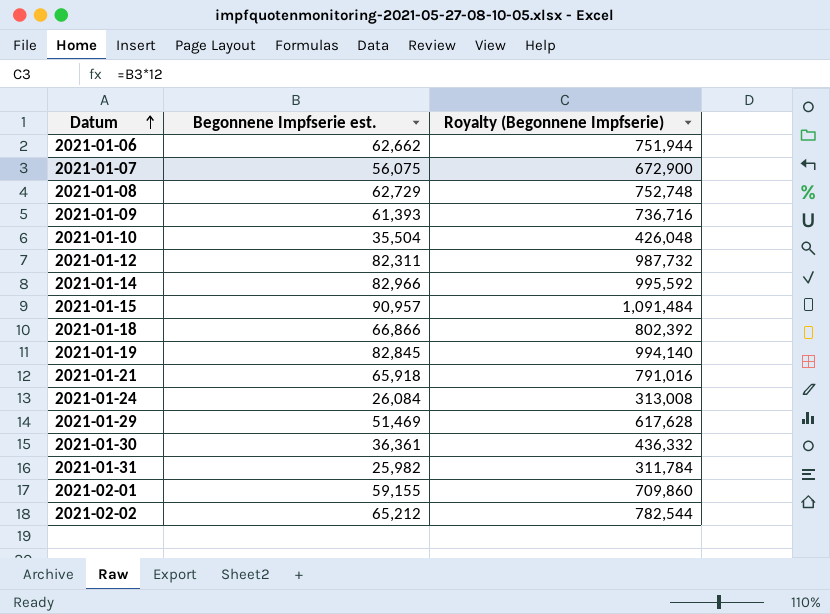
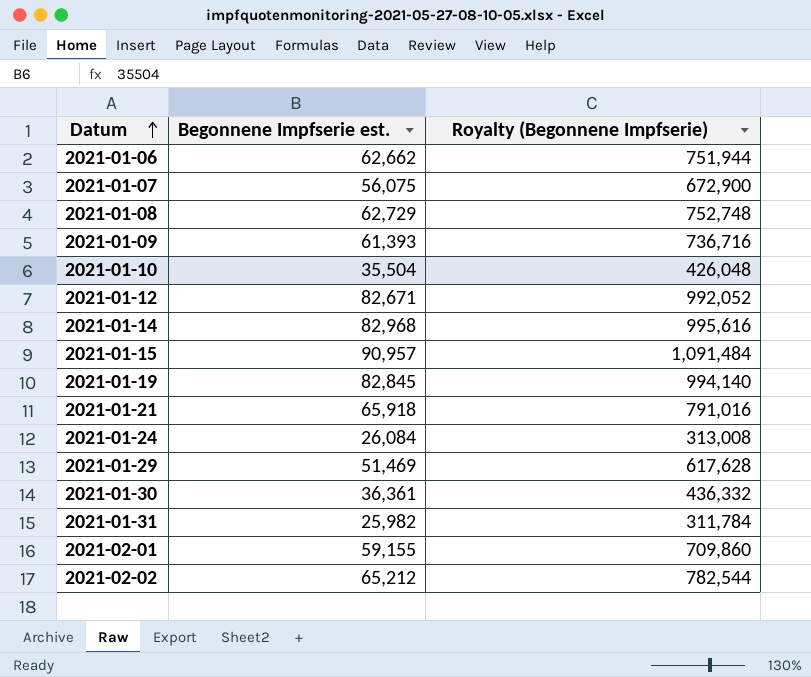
row 2021-01-18: 66,866 | 802,392 -> none
2021-01-12 | Begonnene Impfserie est.: 82,311 -> 82,671
2021-01-12 | Royalty (Begonnene Impfserie): 987,732 -> 992,052
2021-01-14 | Begonnene Impfserie est.: 82,966 -> 82,968
2021-01-14 | Royalty (Begonnene Impfserie): 995,592 -> 995,616

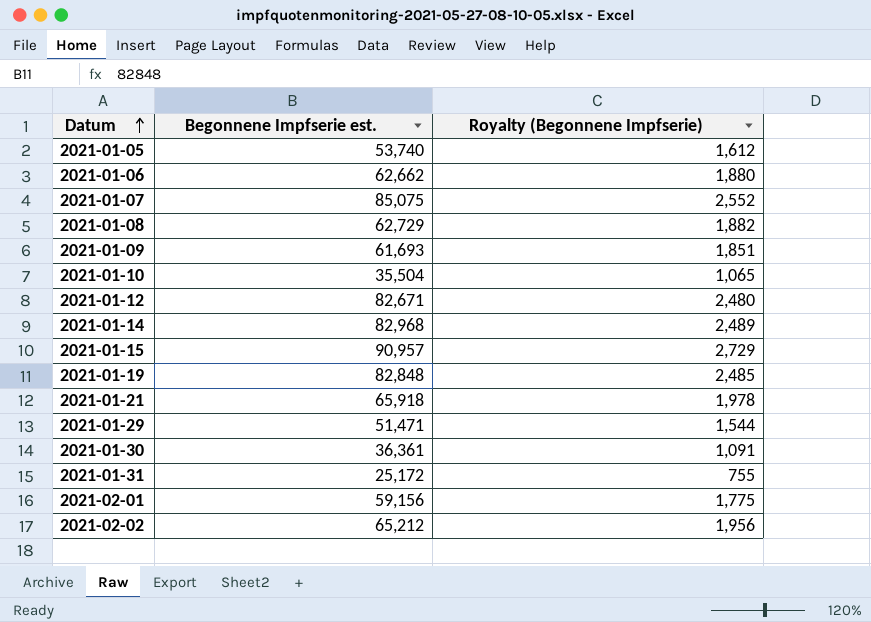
column Royalty (Begonnene Impfserie) | formula: [Begonnene Impfserie est.] * 12 -> [Begonnene Impfserie est.] * 0.03
row 2021-01-24: 26,084 | 313,008 -> none
row 2021-01-05: none -> 53,740 | 1,612
2021-01-07 | Begonnene Impfserie est.: 56,075 -> 85,075
2021-01-09 | Begonnene Impfserie est.: 61,393 -> 61,693
2021-01-19 | Begonnene Impfserie est.: 82,845 -> 82,848
2021-01-29 | Begonnene Impfserie est.: 51,469 -> 51,471
2021-01-31 | Begonnene Impfserie est.: 25,982 -> 25,172
2021-02-01 | Begonnene Impfserie est.: 59,155 -> 59,156

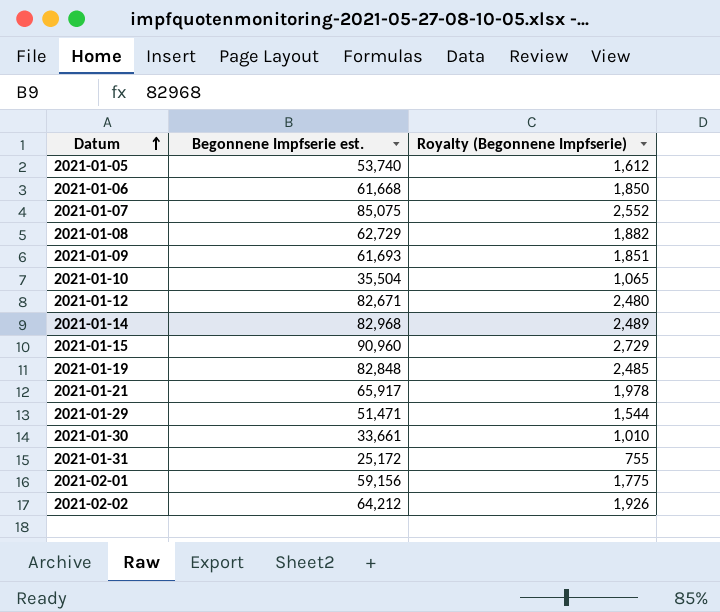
2021-01-06 | Begonnene Impfserie est.: 62,662 -> 61,668
2021-01-06 | Royalty (Begonnene Impfserie): 1,880 -> 1,850
2021-01-15 | Begonnene Impfserie est.: 90,957 -> 90,960
2021-01-21 | Begonnene Impfserie est.: 65,918 -> 65,917
2021-01-30 | Begonnene Impfserie est.: 36,361 -> 33,661
2021-01-30 | Royalty (Begonnene Impfserie): 1,091 -> 1,010
2021-02-02 | Begonnene Impfserie est.: 65,212 -> 64,212
2021-02-02 | Royalty (Begonnene Impfserie): 1,956 -> 1,926

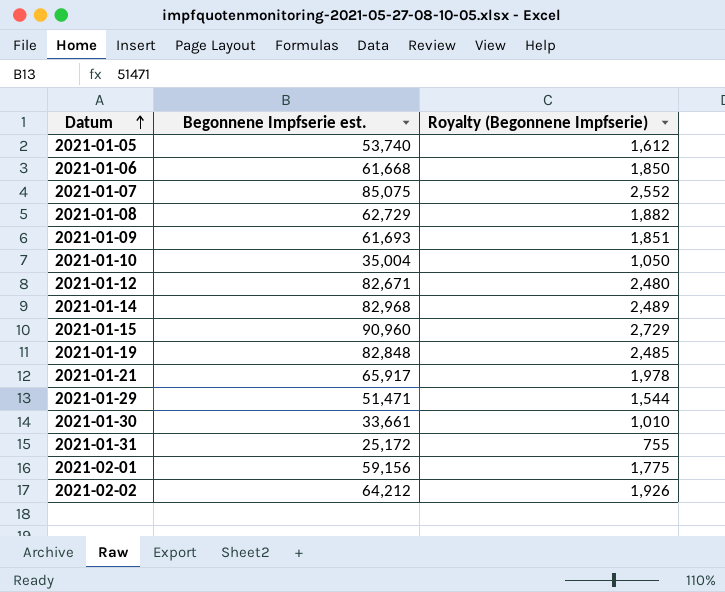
2021-01-10 | Begonnene Impfserie est.: 35,504 -> 35,004
2021-01-10 | Royalty (Begonnene Impfserie): 1,065 -> 1,050

